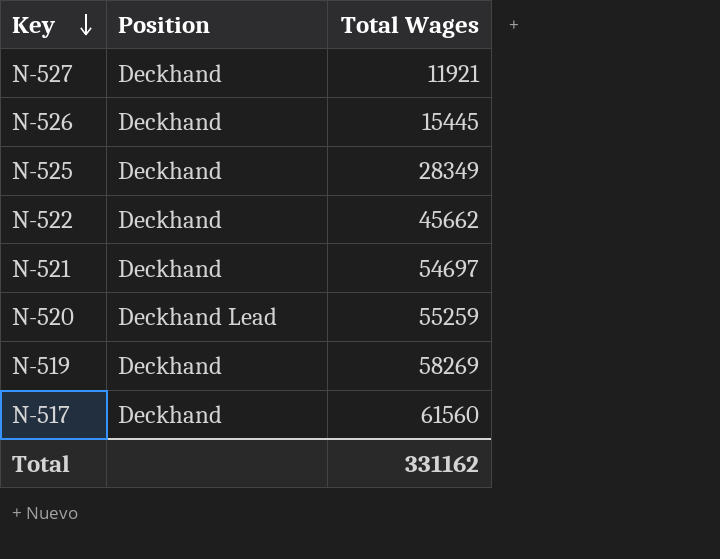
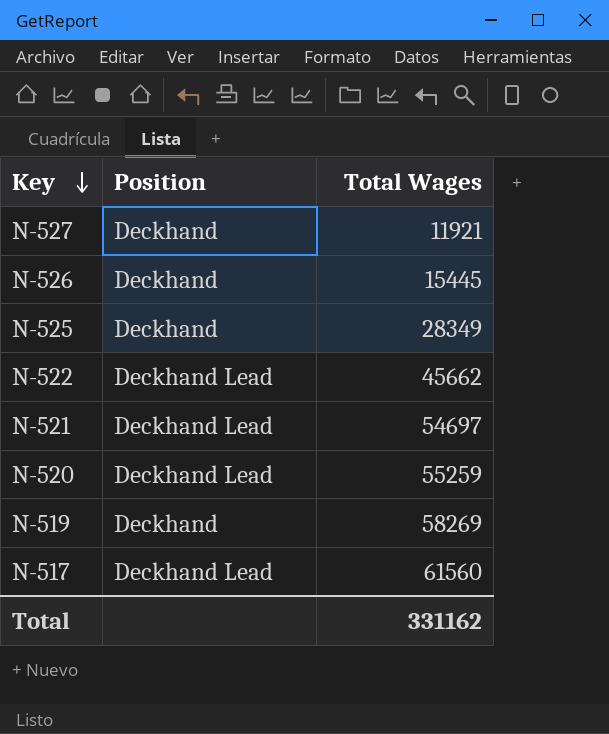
N-522 | Position: Deckhand -> Deckhand Lead
N-521 | Position: Deckhand -> Deckhand Lead
N-517 | Position: Deckhand -> Deckhand Lead

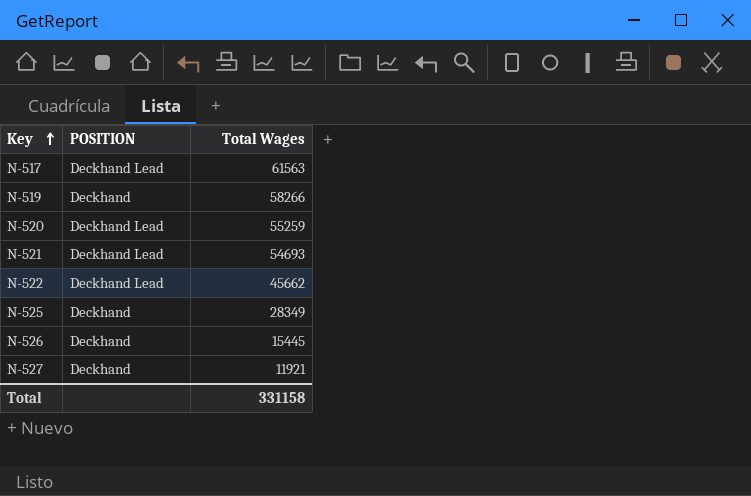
row order: Key descending -> Key ascending
column name: Position -> POSITION
N-517 | Total Wages: 61560 -> 61563
N-519 | Total Wages: 58269 -> 58266
N-521 | Total Wages: 54697 -> 54693
Total | Total Wages: 331162 -> 331158

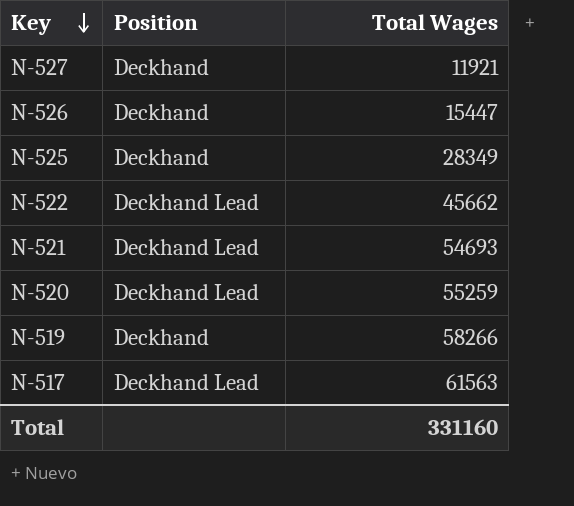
row order: Key ascending -> Key descending
column name: POSITION -> Position
N-526 | Total Wages: 15445 -> 15447
Total | Total Wages: 331158 -> 331160

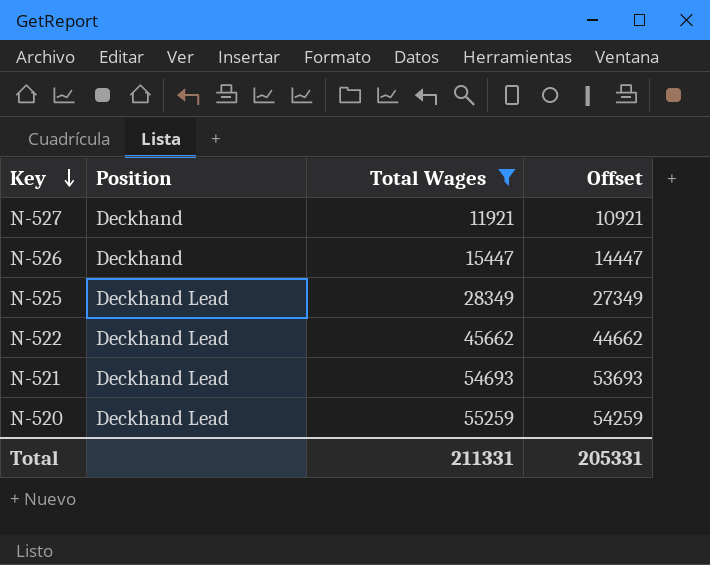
filter: none -> Total Wages <= 55259
column Offset | formula: none -> [Total Wages] - 1000
N-525 | Position: Deckhand -> Deckhand Lead
Total | Total Wages: 331160 -> 211331

